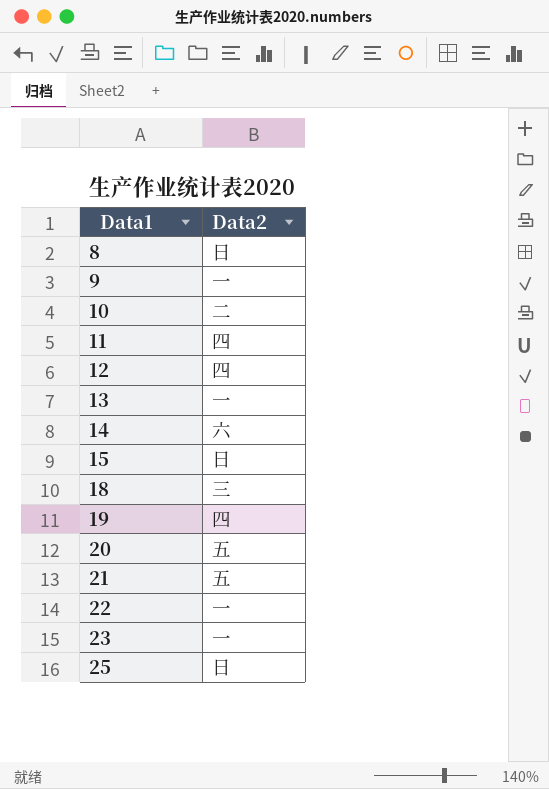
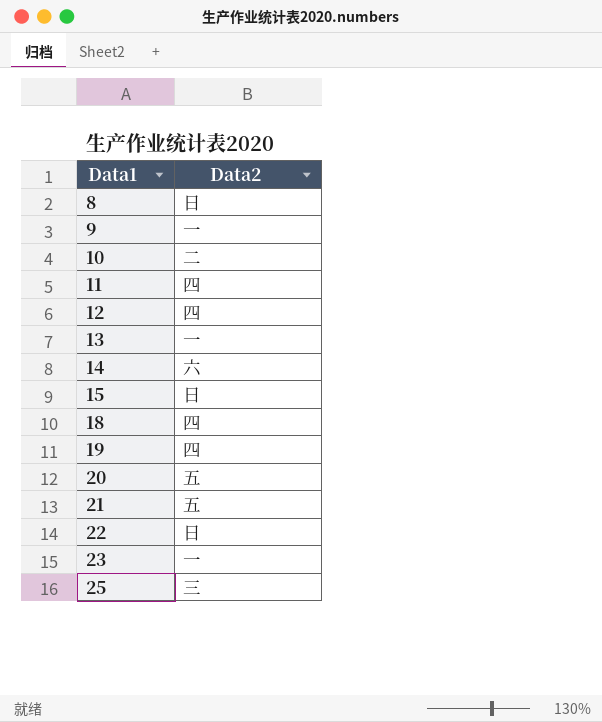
18 | Data2: 三 -> 四
22 | Data2: 一 -> 日
25 | Data2: 日 -> 三

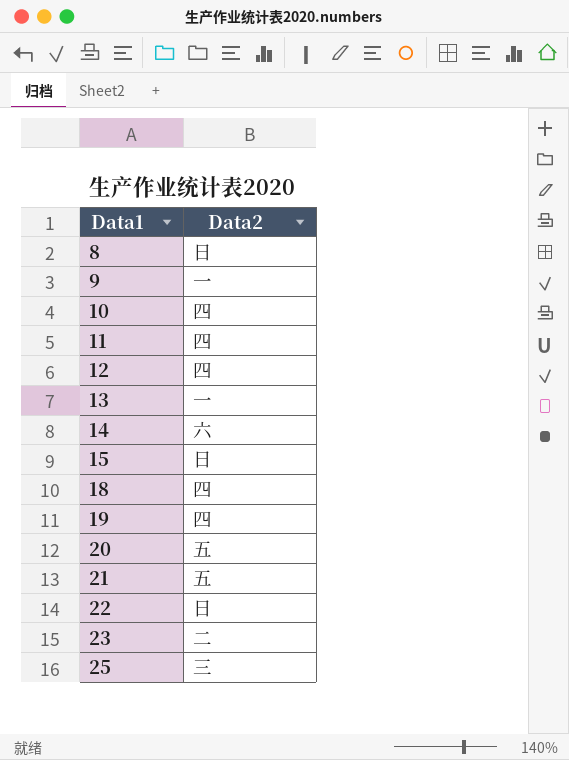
10 | Data2: 二 -> 四
23 | Data2: 一 -> 二

